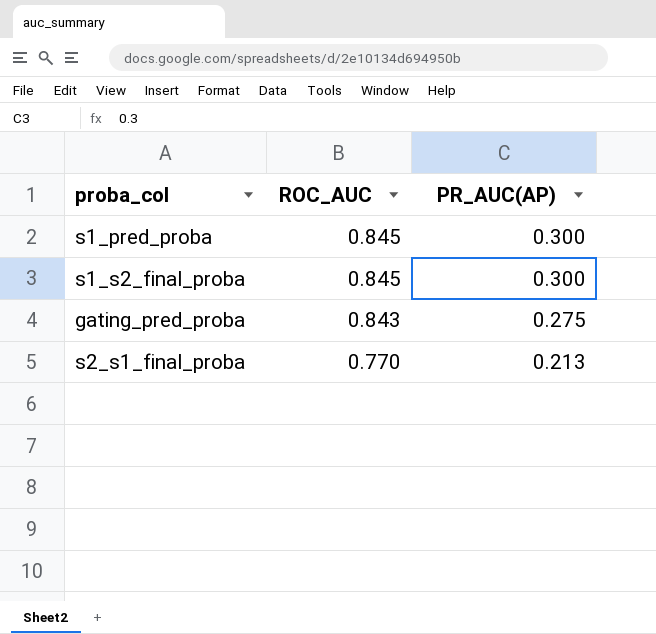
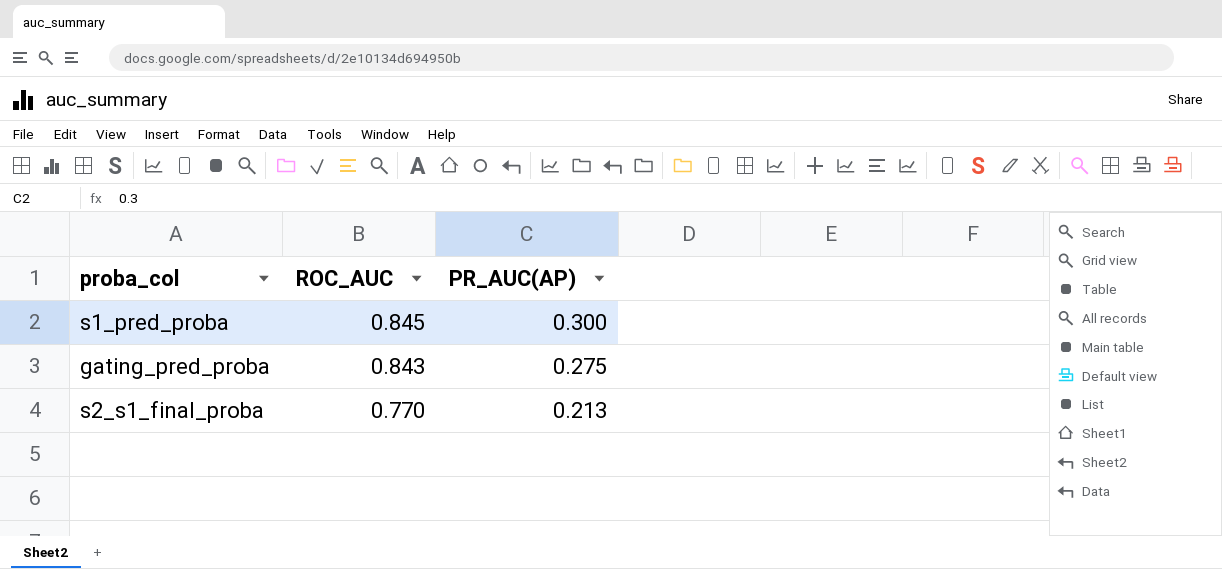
row s1_s2_final_proba: 0.845 | 0.300 -> none

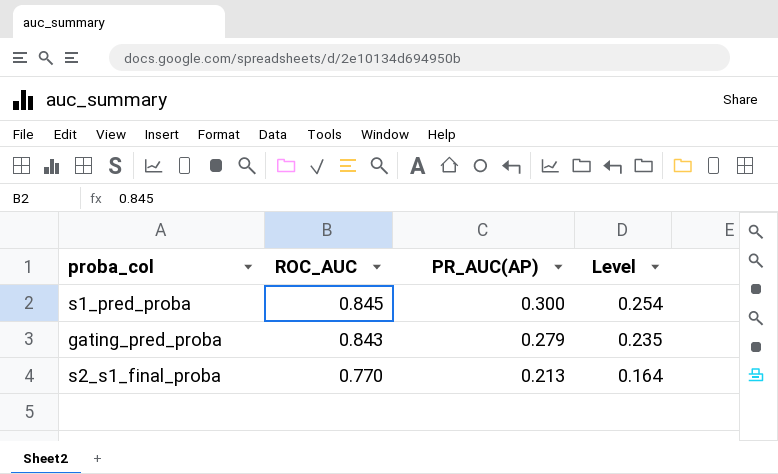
column Level | formula: none -> [ROC_AUC] * [PR_AUC(AP)]
gating_pred_proba | PR_AUC(AP): 0.275 -> 0.279

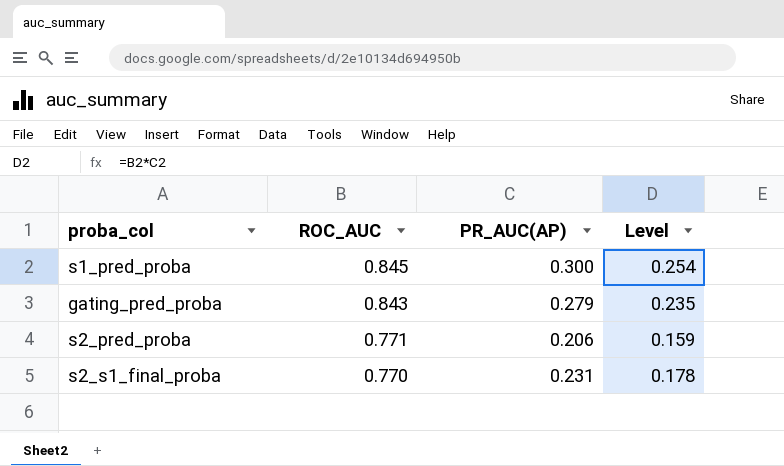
row s2_pred_proba: none -> 0.771 | 0.206 | 0.159
s2_s1_final_proba | PR_AUC(AP): 0.213 -> 0.231
s2_s1_final_proba | Level: 0.164 -> 0.178

